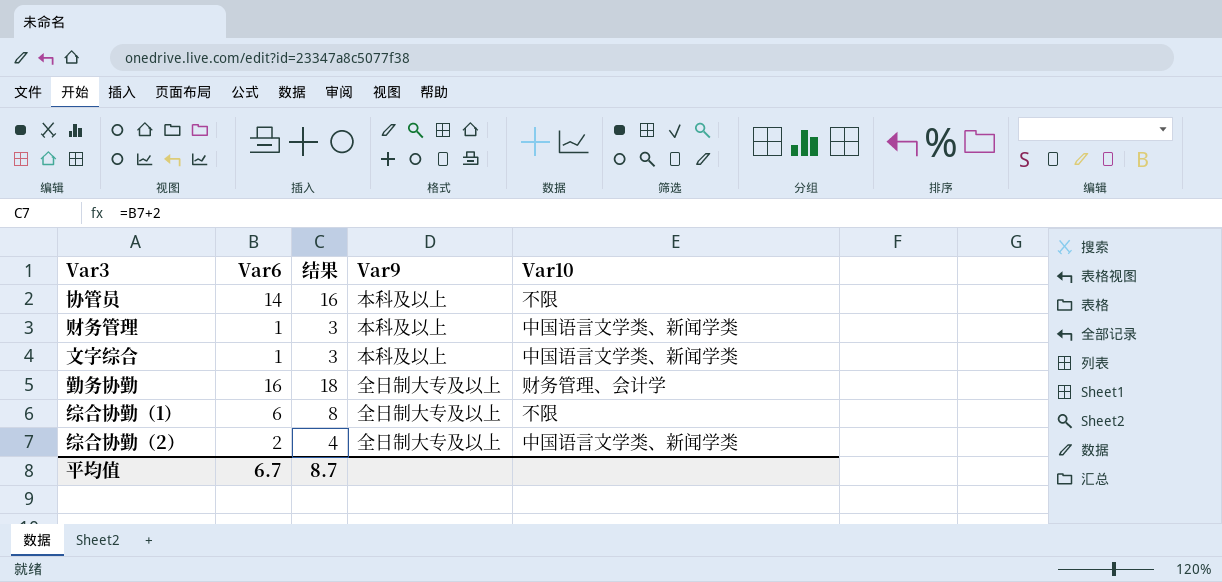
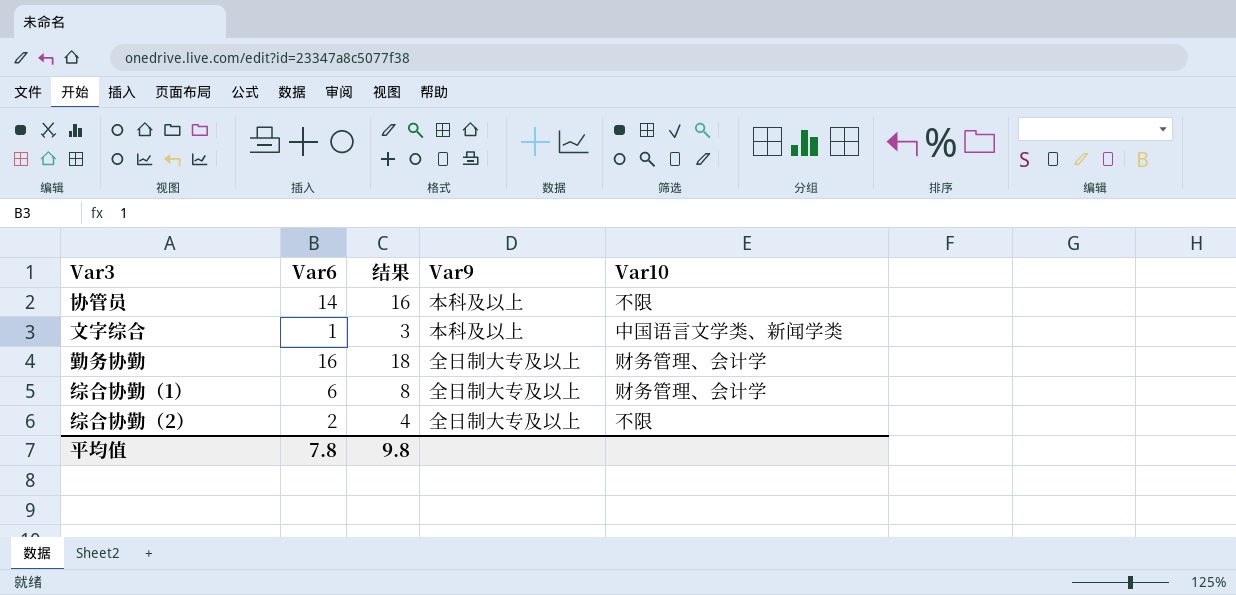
row 财务管理: 1 | 3 | 本科及以上 | 中国语言文学类、新闻学类 -> none
综合协勤（1） | Var10: 不限 -> 财务管理、会计学
综合协勤（2） | Var10: 中国语言文学类、新闻学类 -> 不限
平均值 | Var6: 6.7 -> 7.8
平均值 | 结果: 8.7 -> 9.8

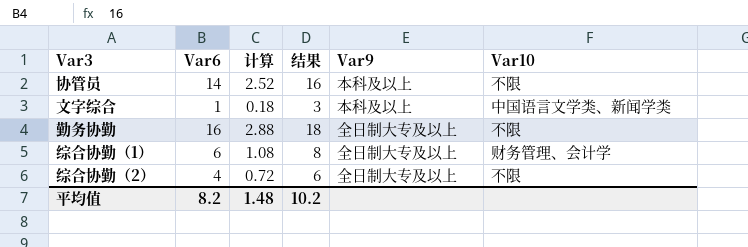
column 计算 | formula: none -> [Var6] * 0.18
勤务协勤 | Var10: 财务管理、会计学 -> 不限
综合协勤（2） | Var6: 2 -> 4
综合协勤（2） | 结果: 4 -> 6
平均值 | Var6: 7.8 -> 8.2
平均值 | 结果: 9.8 -> 10.2

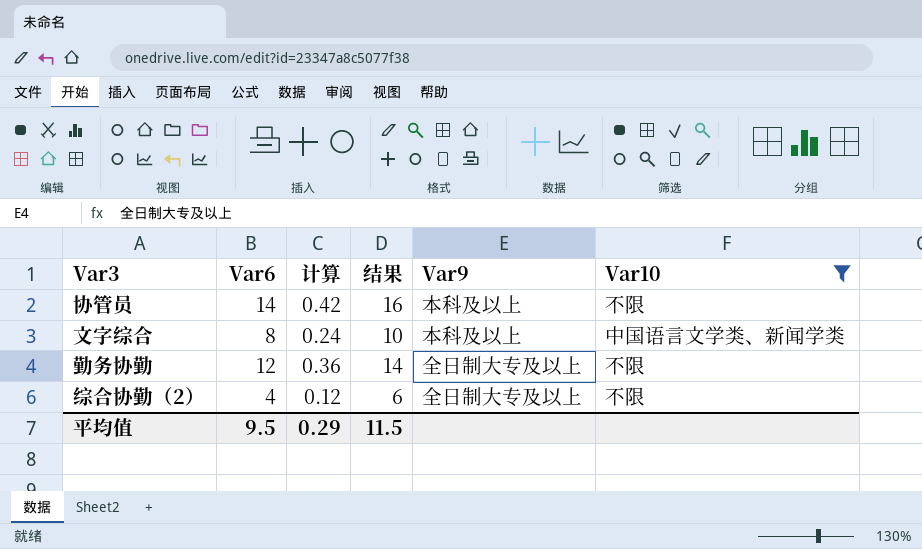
filter: none -> Var10 != 财务管理、会计学
column 计算 | formula: [Var6] * 0.18 -> [Var6] * 0.03
文字综合 | Var6: 1 -> 8
文字综合 | 结果: 3 -> 10
勤务协勤 | Var6: 16 -> 12
勤务协勤 | 结果: 18 -> 14
平均值 | Var6: 8.2 -> 9.5
平均值 | 计算: 1.48 -> 0.29
平均值 | 结果: 10.2 -> 11.5

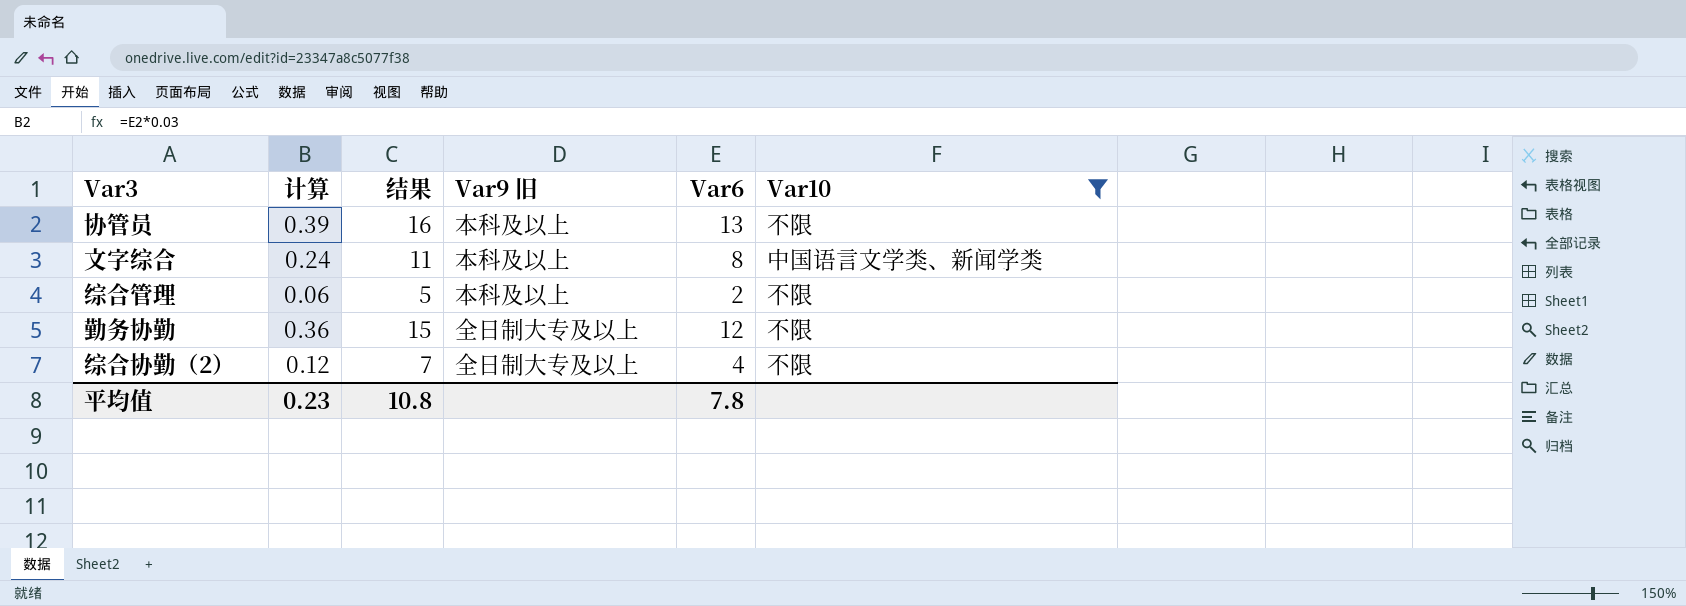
column 结果 | formula: [Var6] + 2 -> [Var6] + 3
column name: Var9 -> Var9 旧
column Var6 | position: 2 -> 5
协管员 | 计算: 0.42 -> 0.39
协管员 | Var6: 14 -> 13
row 综合管理: none -> 0.06 | 5 | 本科及以上 | 2 | 不限
平均值 | 计算: 0.29 -> 0.23
平均值 | 结果: 11.5 -> 10.8
平均值 | Var6: 9.5 -> 7.8

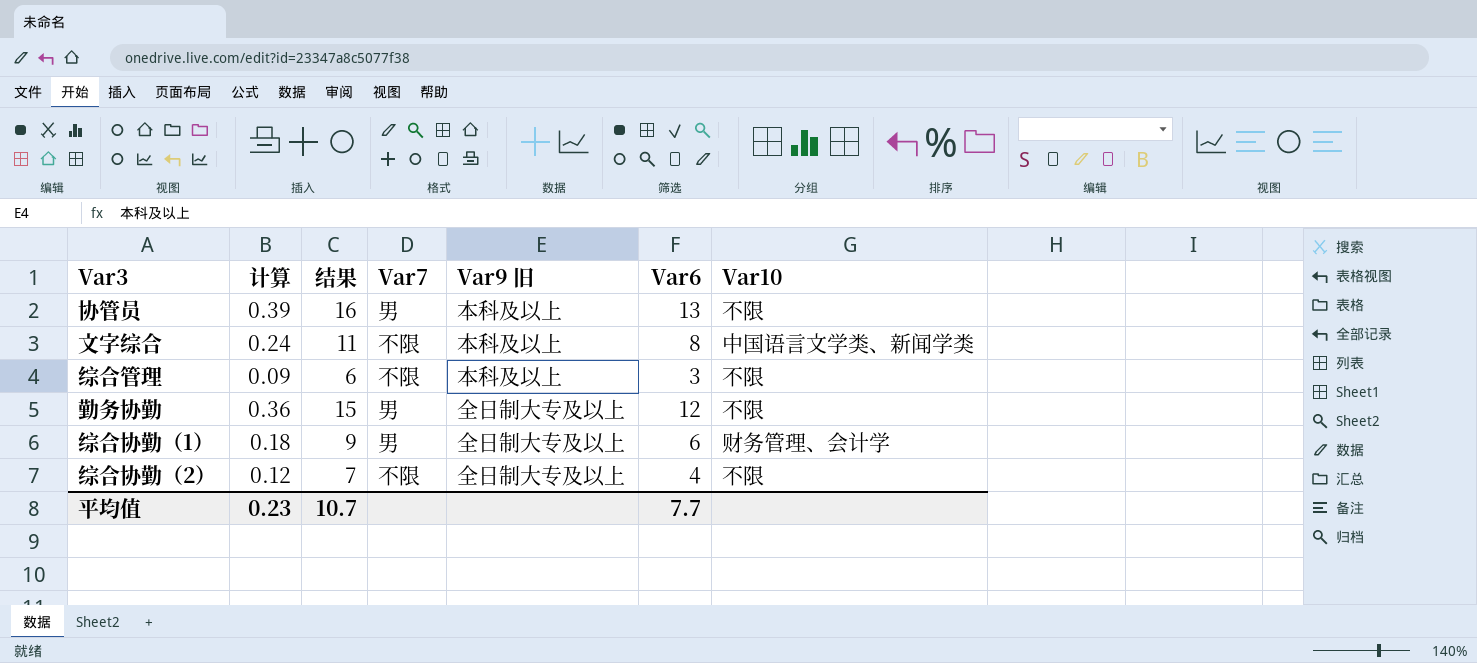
filter: Var10 != 财务管理、会计学 -> none
column Var7 | position: none -> 4
综合管理 | 计算: 0.06 -> 0.09
综合管理 | 结果: 5 -> 6
综合管理 | Var6: 2 -> 3
平均值 | 结果: 10.8 -> 10.7
平均值 | Var6: 7.8 -> 7.7

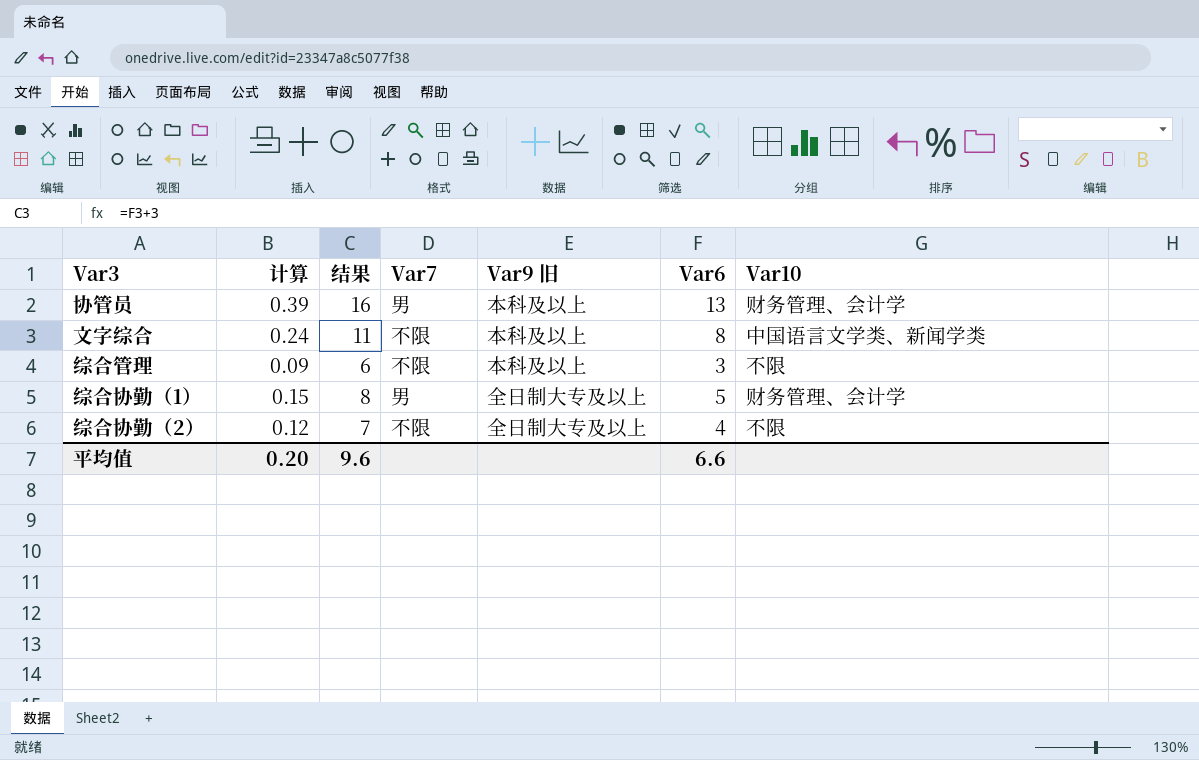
row 勤务协勤: 0.36 | 15 | 男 | 全日制大专及以上 | 12 | 不限 -> none
协管员 | Var10: 不限 -> 财务管理、会计学
综合协勤（1） | 计算: 0.18 -> 0.15
综合协勤（1） | 结果: 9 -> 8
综合协勤（1） | Var6: 6 -> 5
平均值 | 计算: 0.23 -> 0.20
平均值 | 结果: 10.7 -> 9.6
平均值 | Var6: 7.7 -> 6.6

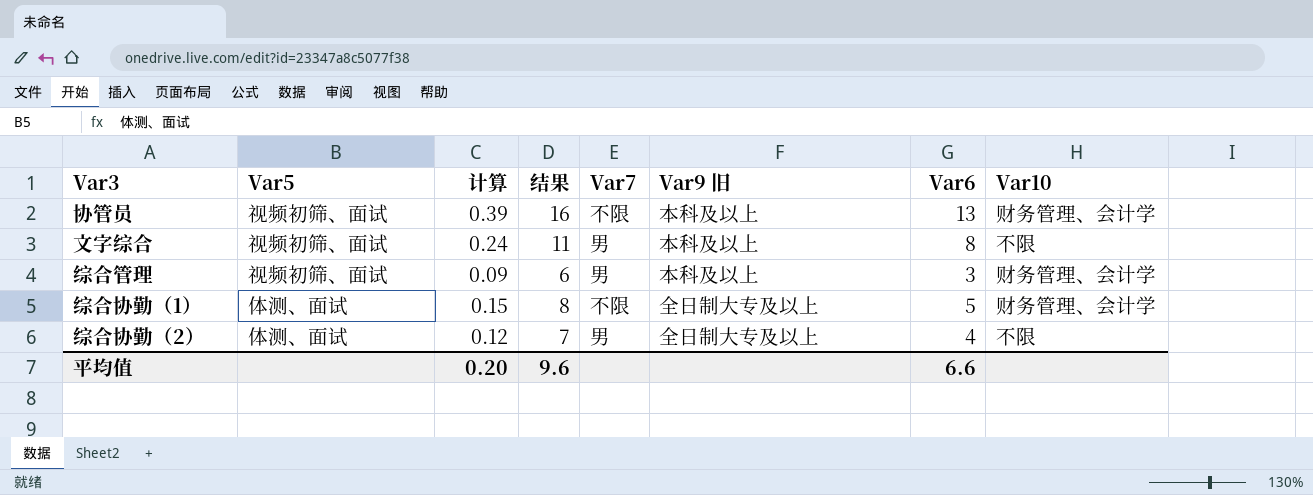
column Var5 | position: none -> 2
协管员 | Var7: 男 -> 不限
文字综合 | Var7: 不限 -> 男
文字综合 | Var10: 中国语言文学类、新闻学类 -> 不限
综合管理 | Var7: 不限 -> 男
综合管理 | Var10: 不限 -> 财务管理、会计学
综合协勤（1） | Var7: 男 -> 不限
综合协勤（2） | Var7: 不限 -> 男

